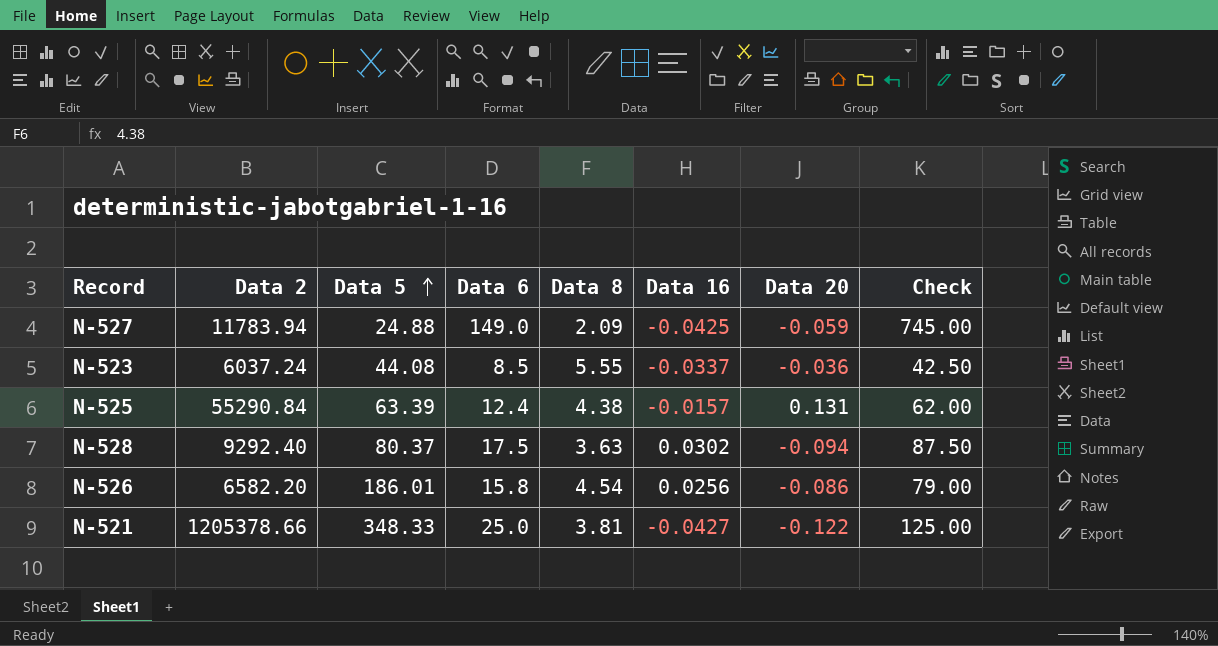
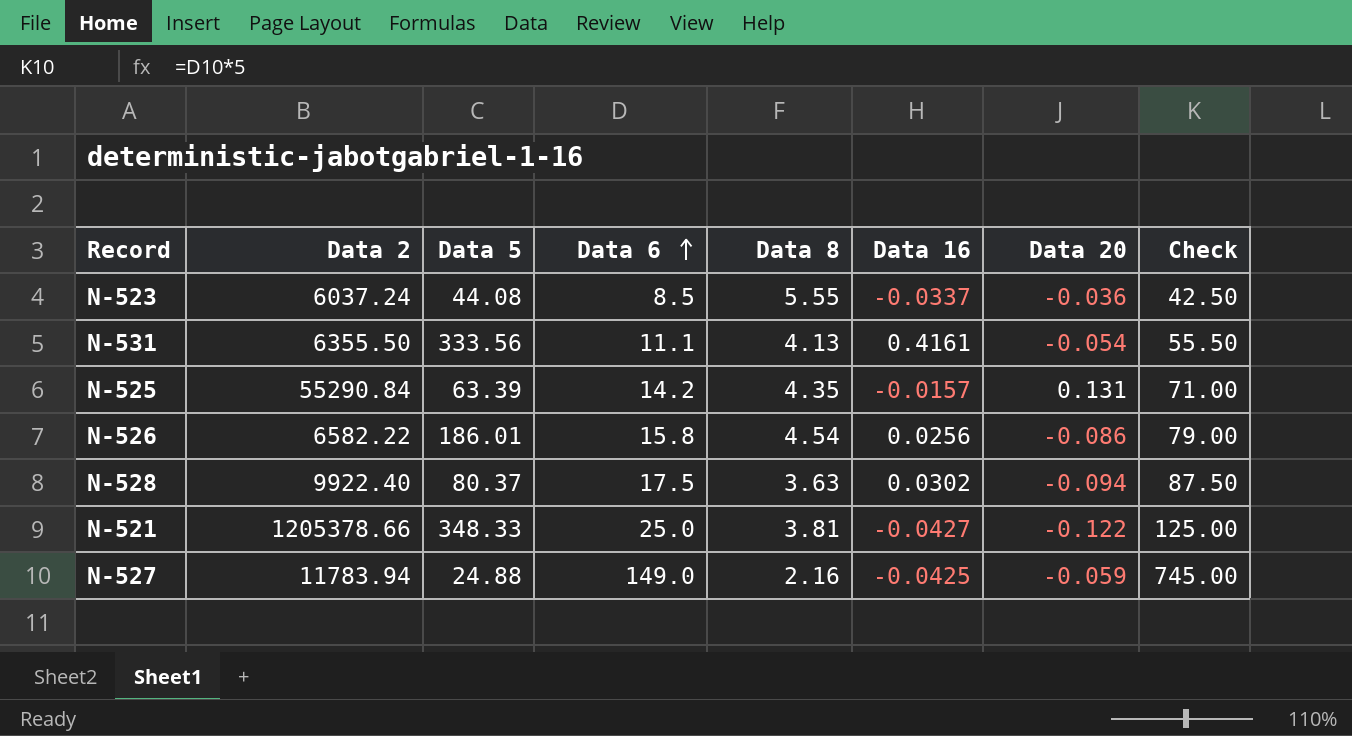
row order: Data 5 ascending -> Data 6 ascending
row N-531: none -> 6355.50 | 333.56 | 11.1 | 4.13 | 0.4161 | -0.054 | 55.50
N-525 | Data 6: 12.4 -> 14.2
N-525 | Data 8: 4.38 -> 4.35
N-525 | Check: 62.00 -> 71.00
N-526 | Data 2: 6582.20 -> 6582.22
N-528 | Data 2: 9292.40 -> 9922.40
N-527 | Data 8: 2.09 -> 2.16

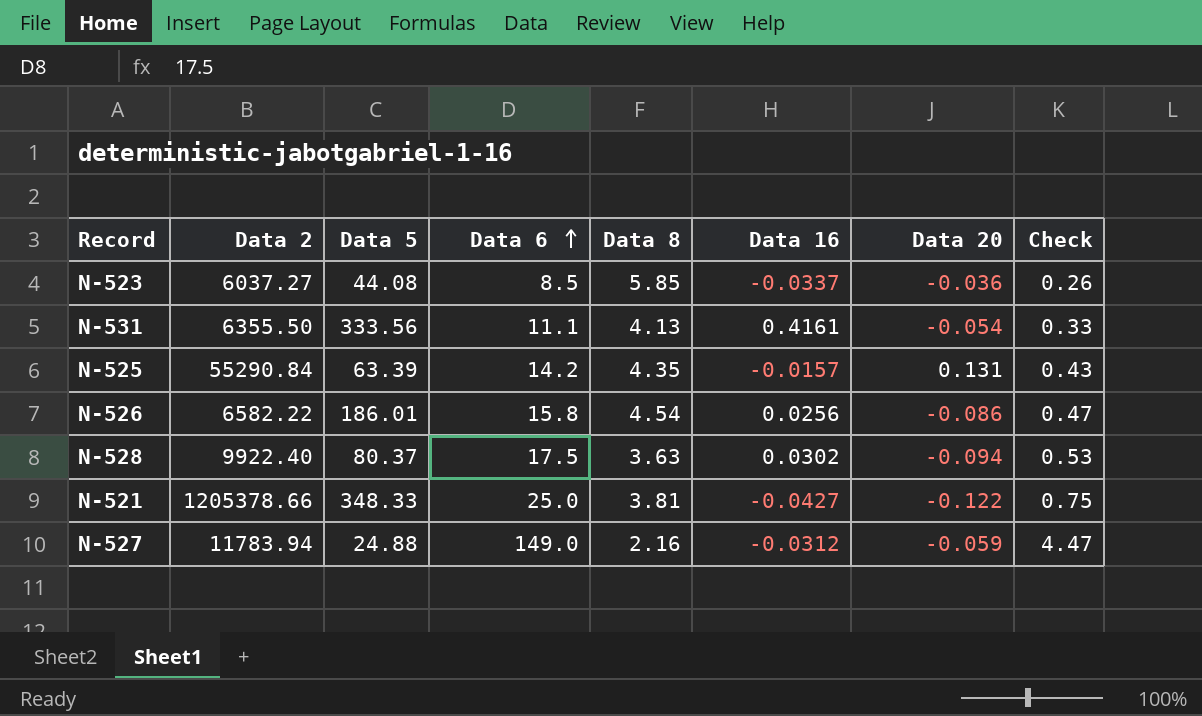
column Check | formula: [Data 6] * 5 -> [Data 6] * 0.03
N-523 | Data 2: 6037.24 -> 6037.27
N-523 | Data 8: 5.55 -> 5.85
N-527 | Data 16: -0.0425 -> -0.0312

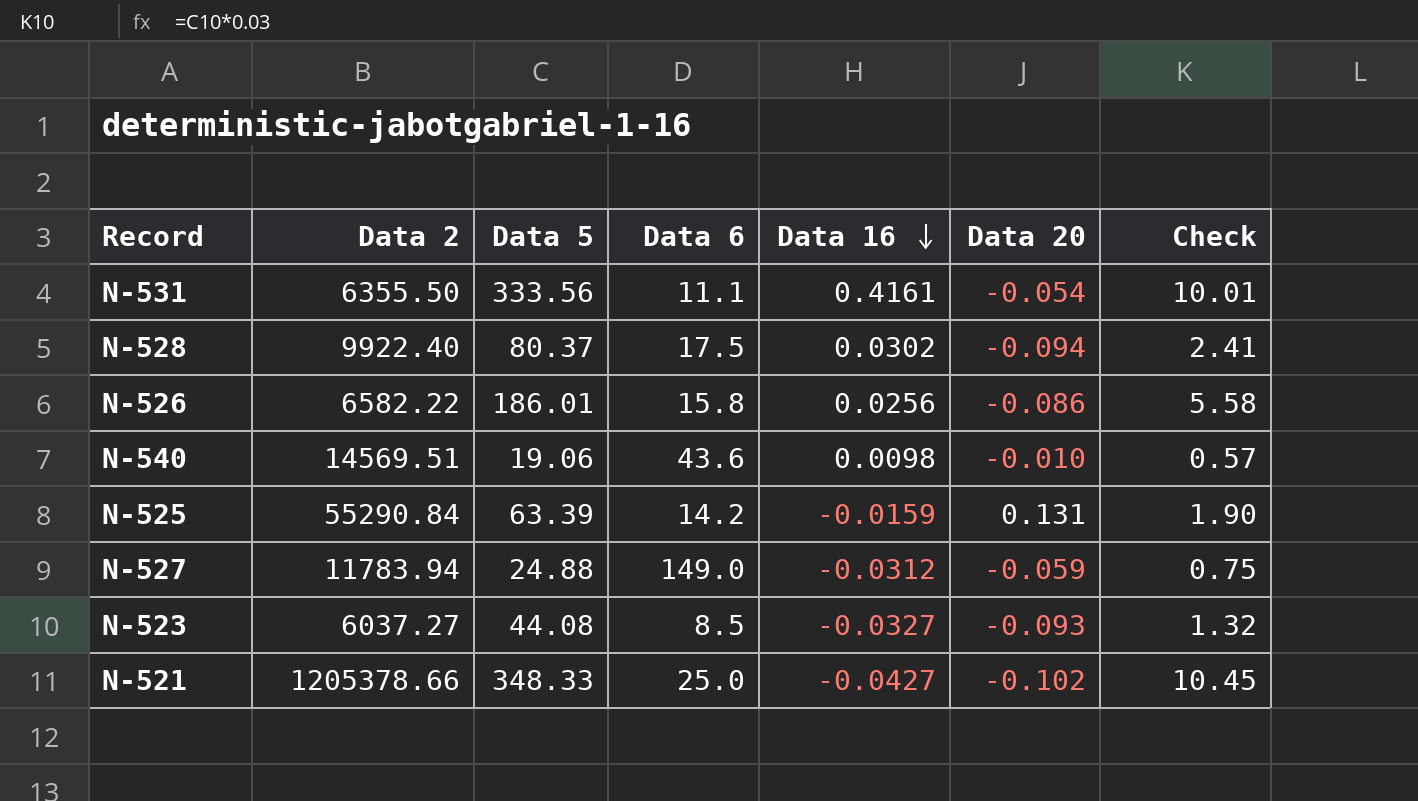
row order: Data 6 ascending -> Data 16 descending
column Data 8 | position: 5 -> none
column Check | formula: [Data 6] * 0.03 -> [Data 5] * 0.03
row N-540: none -> 14569.51 | 19.06 | 43.6 | 0.0098 | -0.010 | 0.57
N-525 | Data 16: -0.0157 -> -0.0159
N-523 | Data 16: -0.0337 -> -0.0327
N-523 | Data 20: -0.036 -> -0.093
N-521 | Data 20: -0.122 -> -0.102

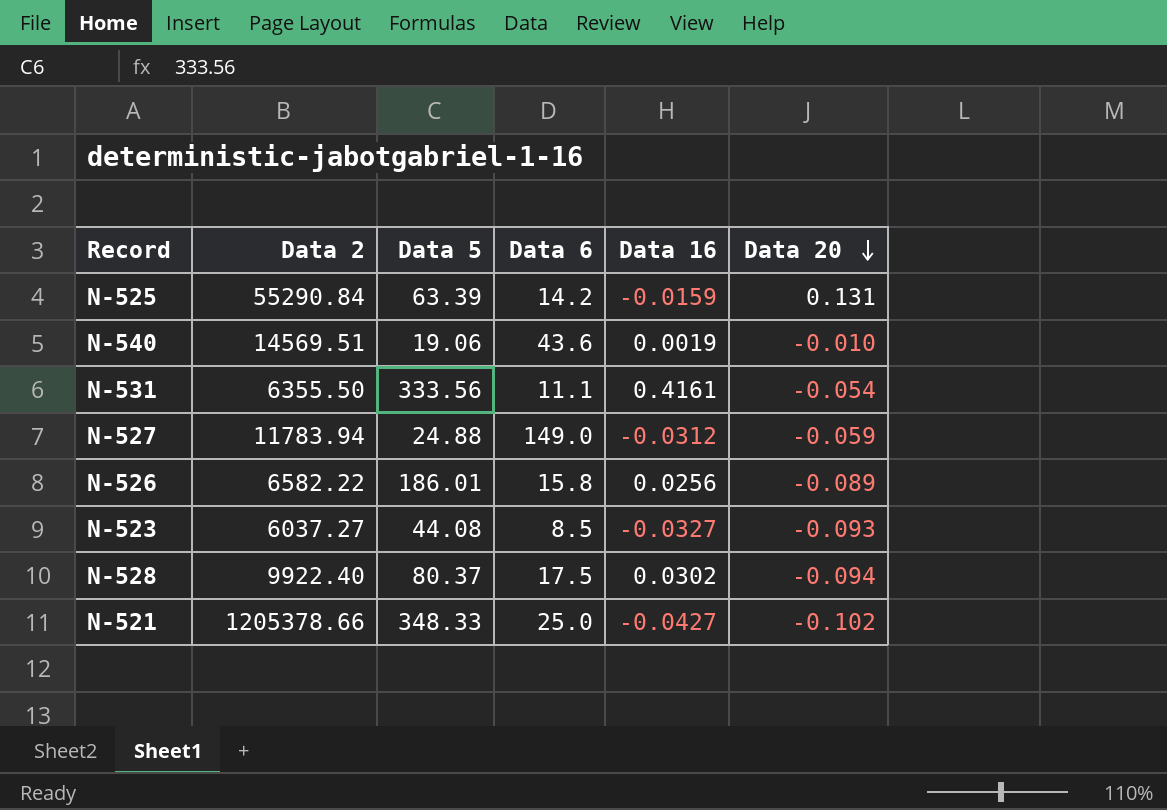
row order: Data 16 descending -> Data 20 descending
column Check | formula: [Data 5] * 0.03 -> none
N-540 | Data 16: 0.0098 -> 0.0019
N-526 | Data 20: -0.086 -> -0.089

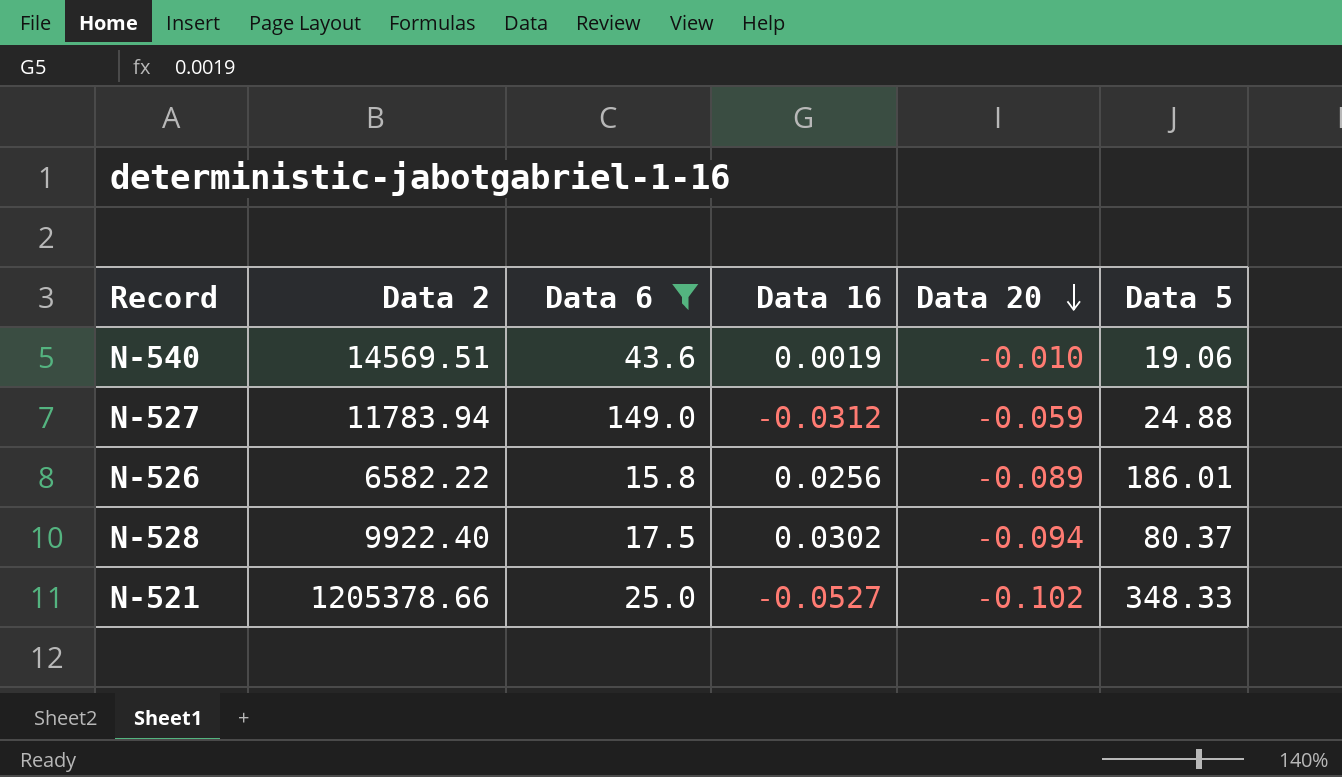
filter: none -> Data 6 >= 15.8
column Data 5 | position: 3 -> 6
N-521 | Data 16: -0.0427 -> -0.0527

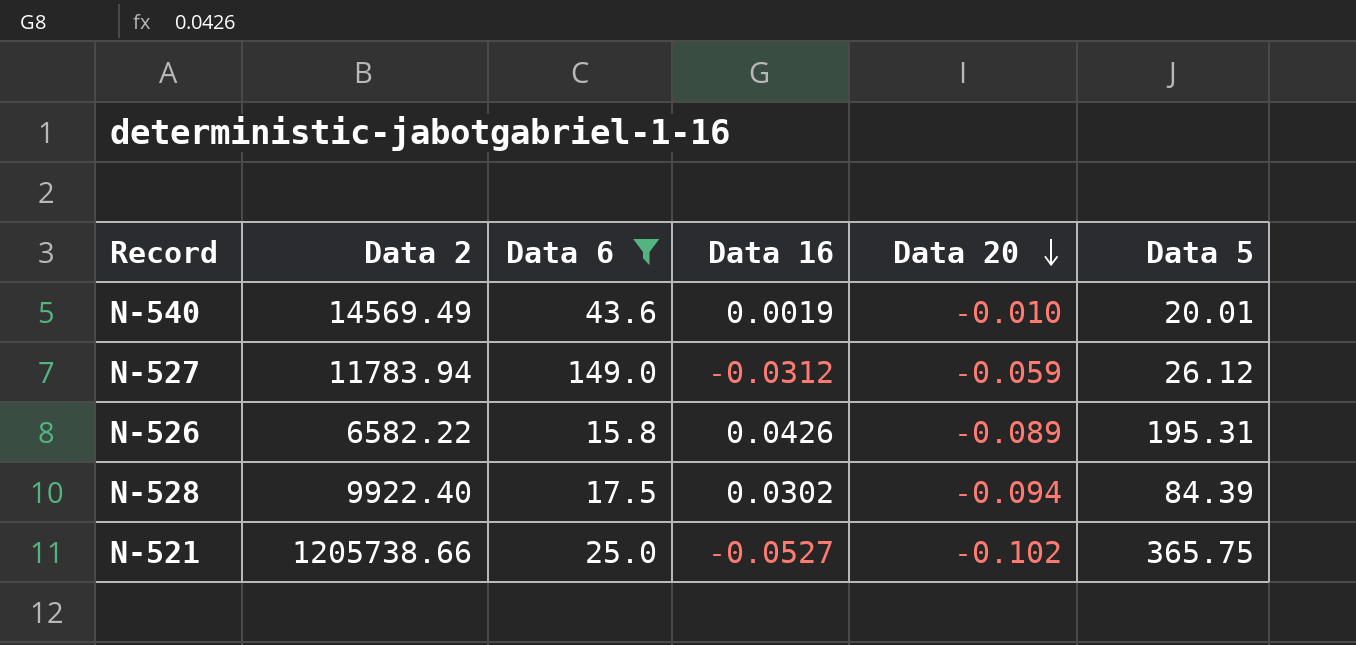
N-540 | Data 2: 14569.51 -> 14569.49
N-540 | Data 5: 19.06 -> 20.01
N-527 | Data 5: 24.88 -> 26.12
N-526 | Data 16: 0.0256 -> 0.0426
N-526 | Data 5: 186.01 -> 195.31
N-528 | Data 5: 80.37 -> 84.39
N-521 | Data 2: 1205378.66 -> 1205738.66
N-521 | Data 5: 348.33 -> 365.75

